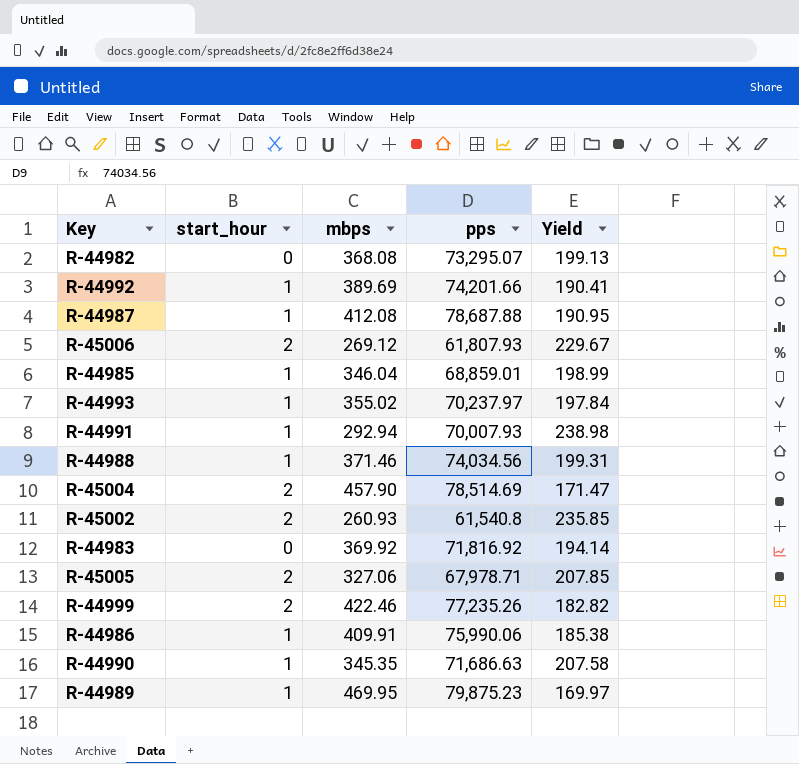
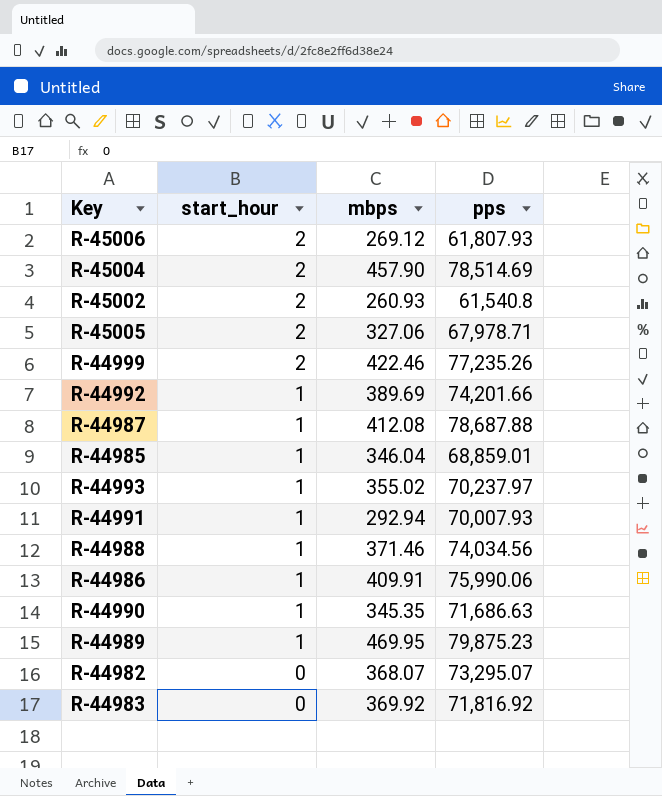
row order: none -> start_hour descending
column Yield | formula: [pps] / [mbps] -> none
R-44982 | mbps: 368.08 -> 368.07

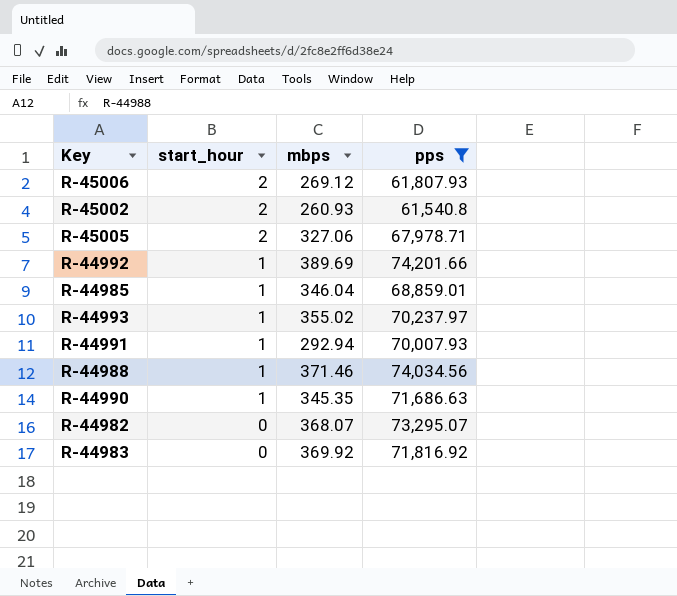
filter: none -> pps <= 74,201.66

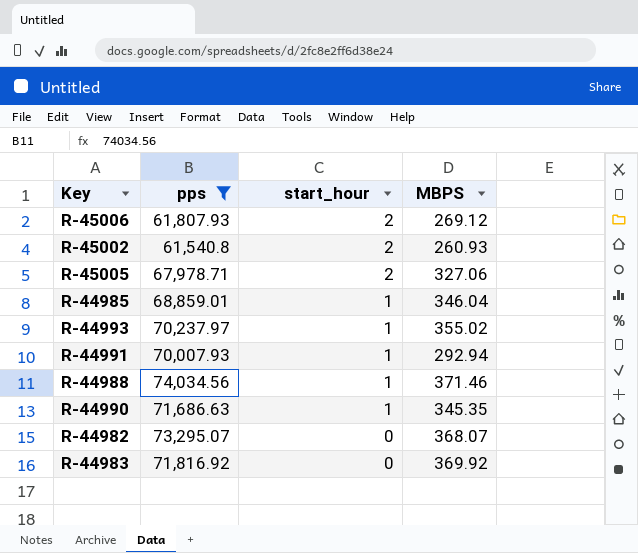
column pps | position: 4 -> 2
column name: mbps -> MBPS
row R-44992: 1 | 389.69 | 74,201.66 -> none

